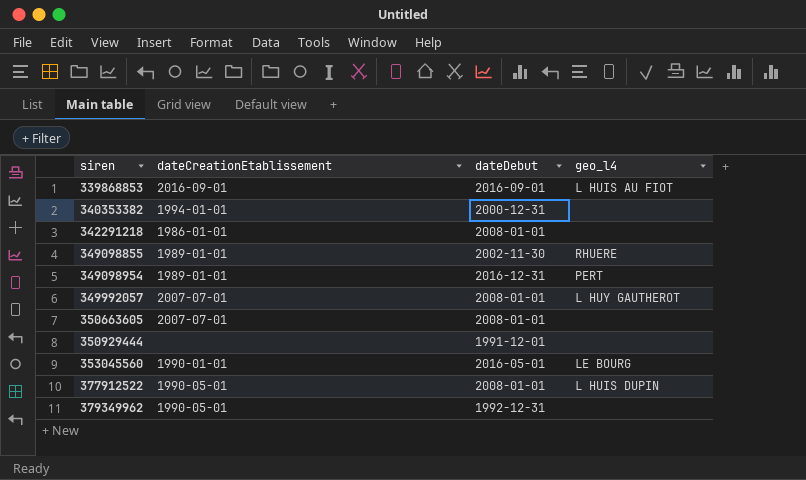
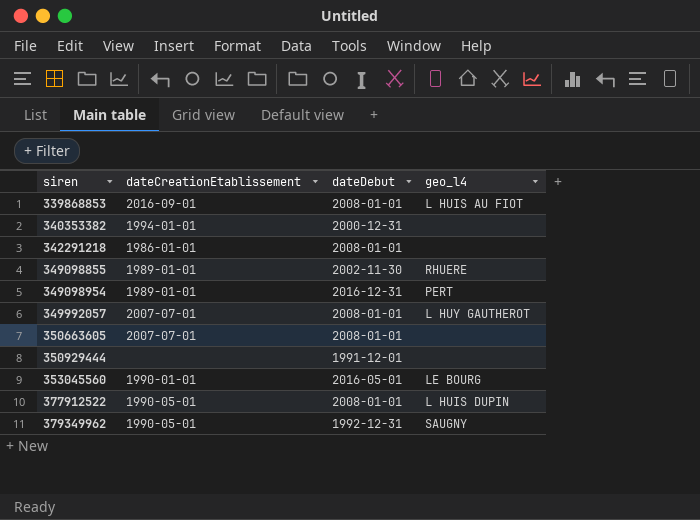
339868853 | dateDebut: 2016-09-01 -> 2008-01-01
379349962 | geo_l4: none -> SAUGNY

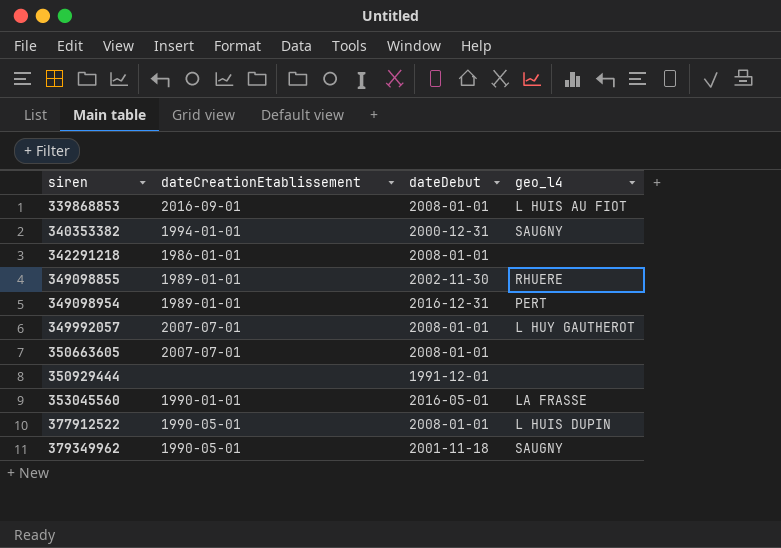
340353382 | geo_l4: none -> SAUGNY
353045560 | geo_l4: LE BOURG -> LA FRASSE
379349962 | dateDebut: 1992-12-31 -> 2001-11-18

